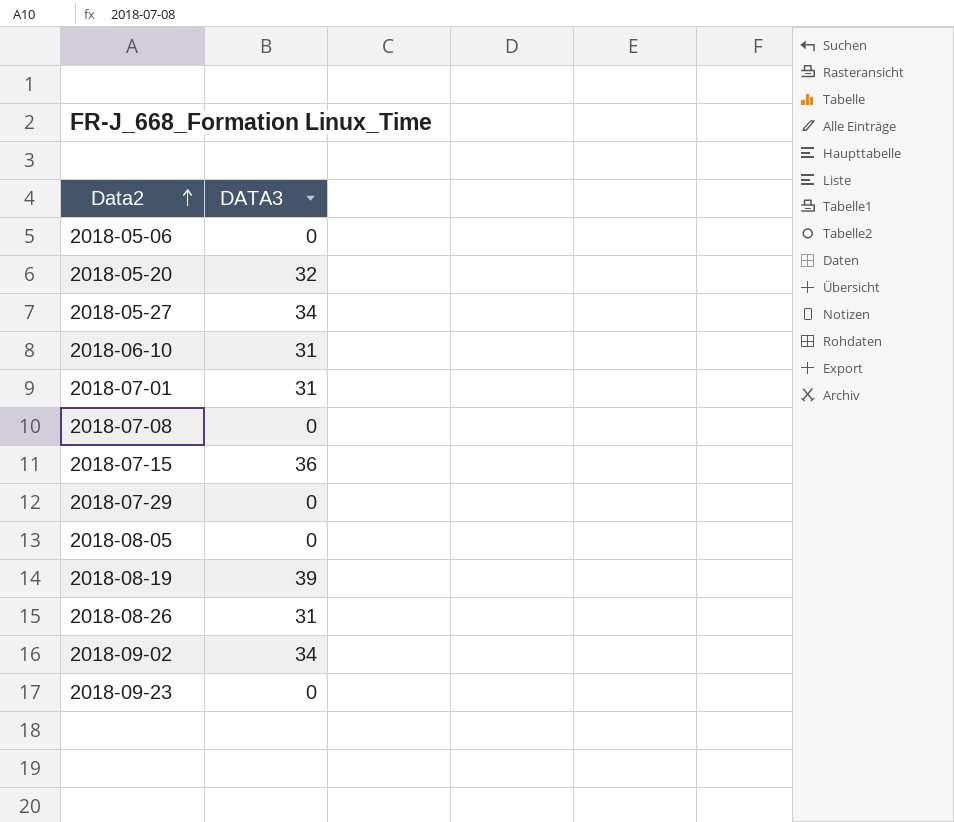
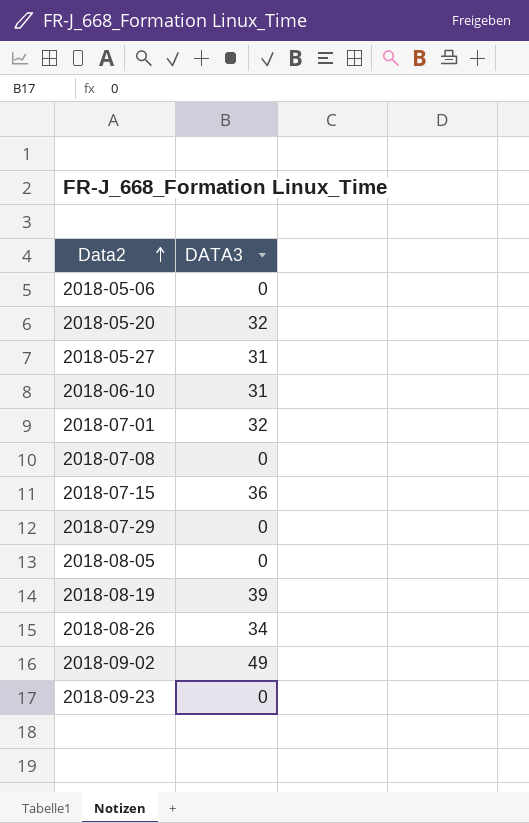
2018-05-27 | DATA3: 34 -> 31
2018-07-01 | DATA3: 31 -> 32
2018-08-26 | DATA3: 31 -> 34
2018-09-02 | DATA3: 34 -> 49

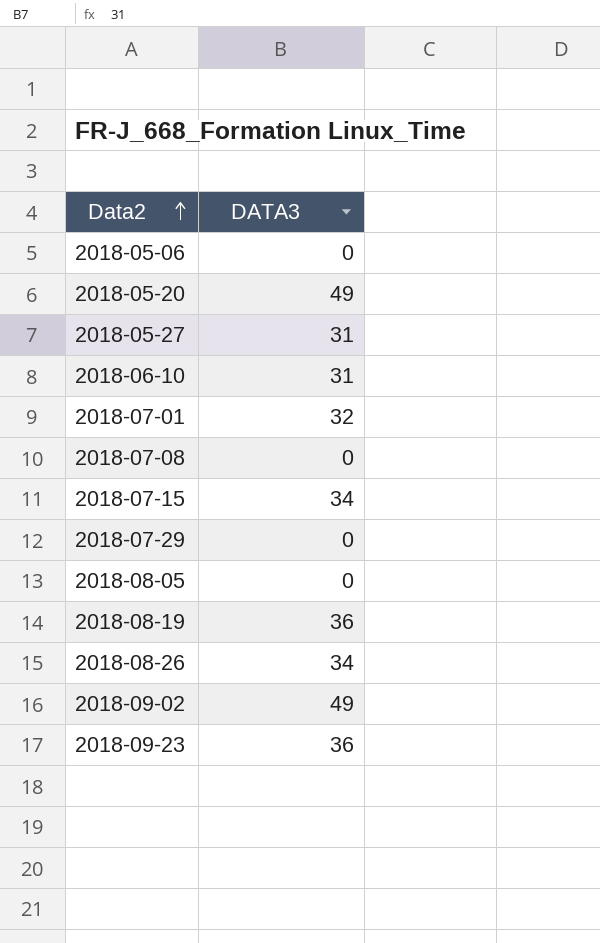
2018-05-20 | DATA3: 32 -> 49
2018-07-15 | DATA3: 36 -> 34
2018-08-19 | DATA3: 39 -> 36
2018-09-23 | DATA3: 0 -> 36

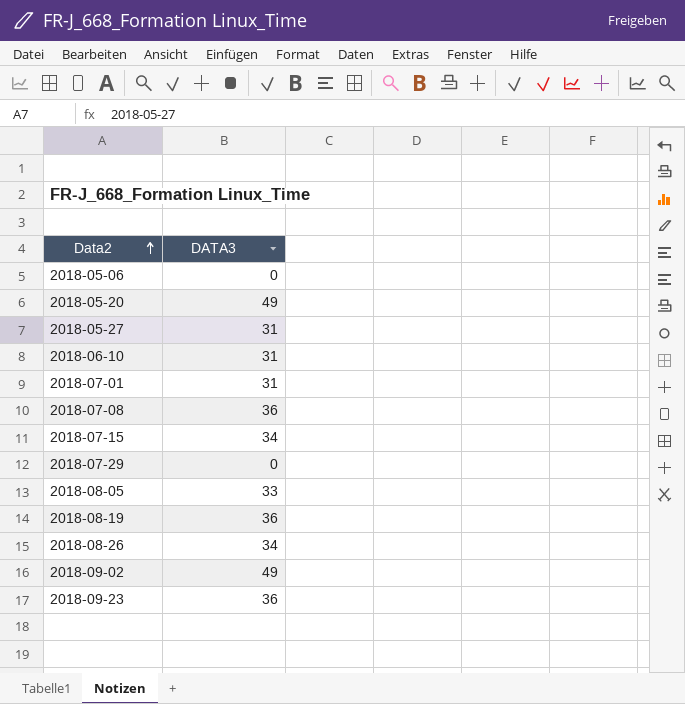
2018-07-01 | DATA3: 32 -> 31
2018-07-08 | DATA3: 0 -> 36
2018-08-05 | DATA3: 0 -> 33

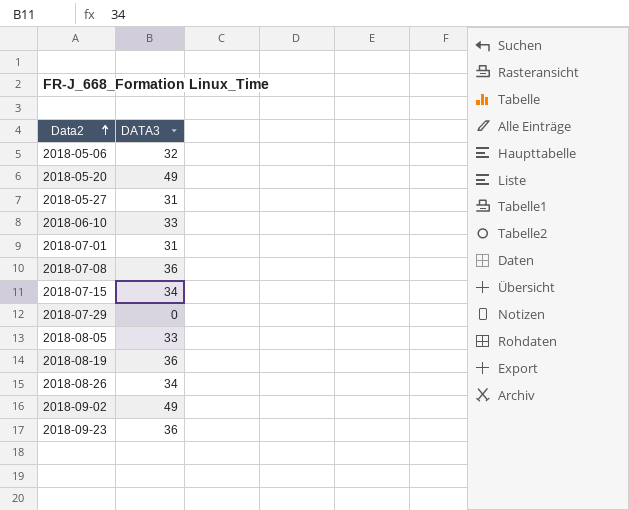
2018-05-06 | DATA3: 0 -> 32
2018-06-10 | DATA3: 31 -> 33

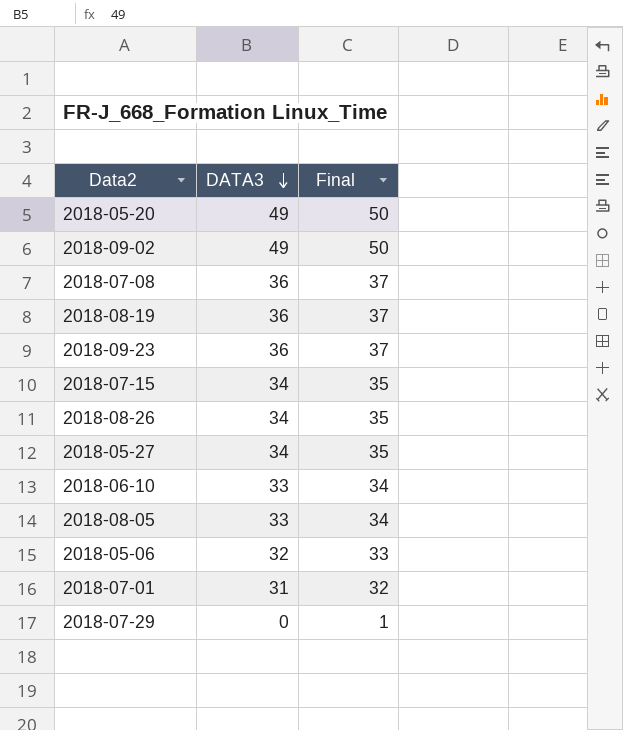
row order: Data2 ascending -> DATA3 descending
column Final | formula: none -> [DATA3] + 1
2018-05-27 | DATA3: 31 -> 34

